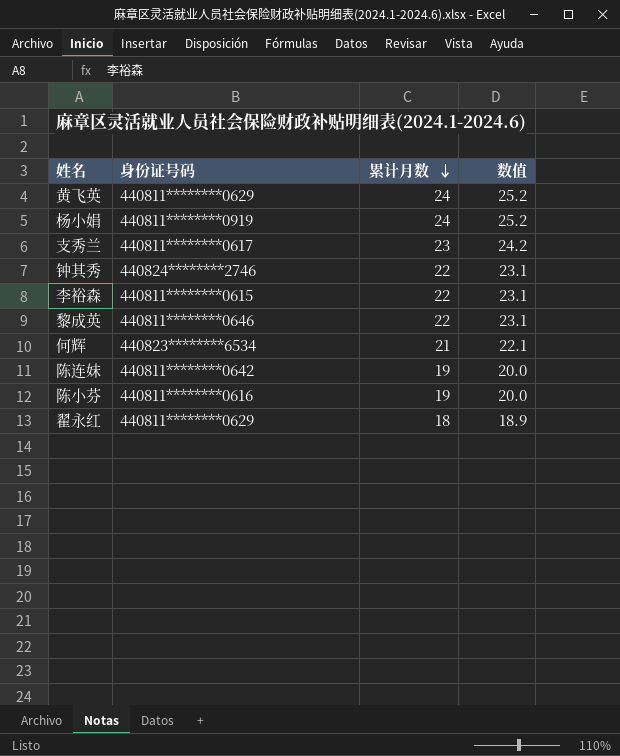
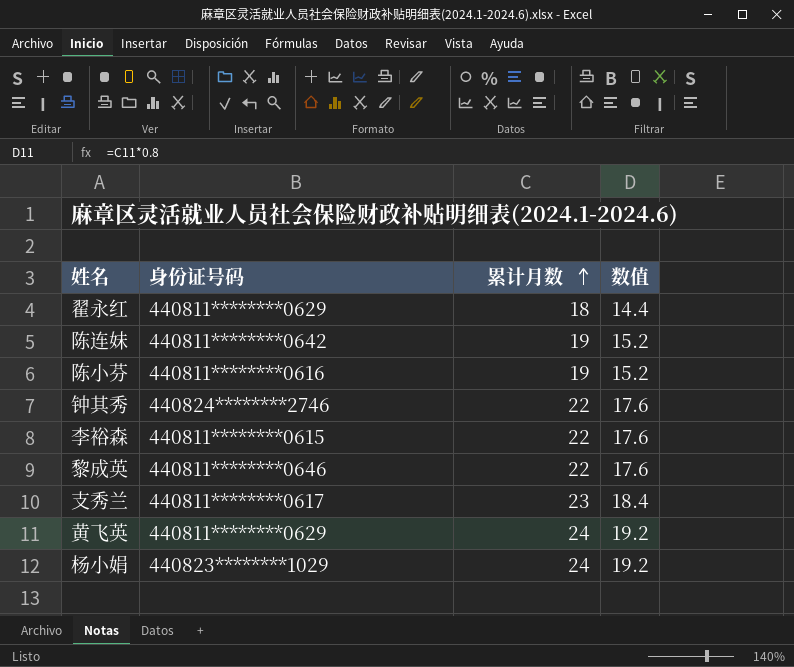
row order: 累计月数 descending -> 累计月数 ascending
column 数值 | formula: [累计月数] * 1.05 -> [累计月数] * 0.8
row 何辉: 440823********6534 | 21 | 22.1 -> none
杨小娟 | 身份证号码: 440811********0919 -> 440823********1029

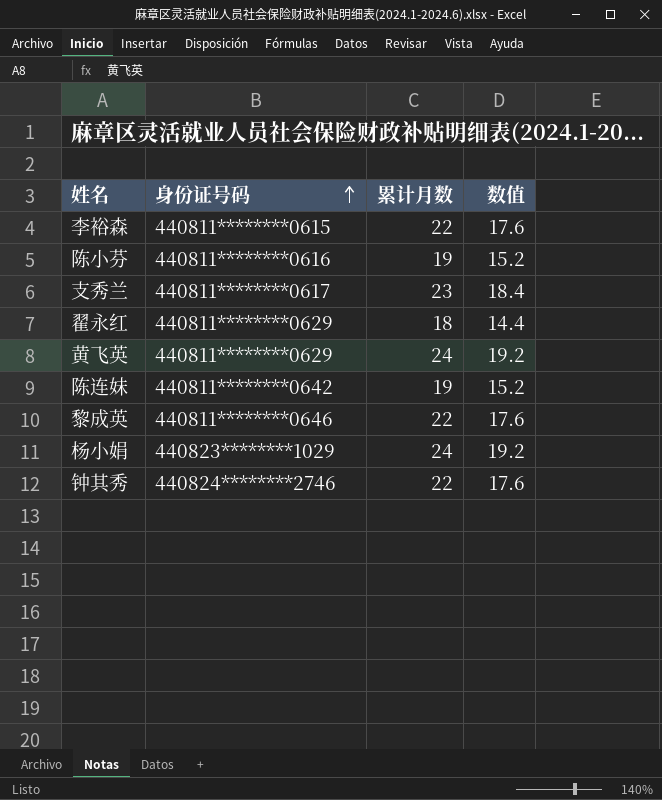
row order: 累计月数 ascending -> 身份证号码 ascending

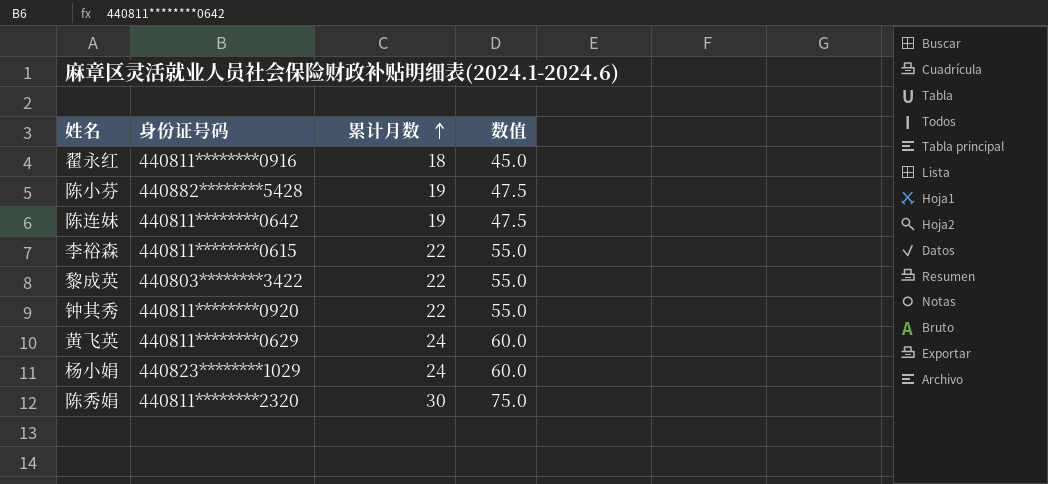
row order: 身份证号码 ascending -> 累计月数 ascending
column 数值 | formula: [累计月数] * 0.8 -> [累计月数] * 2.5
row 支秀兰: 440811********0617 | 23 | 18.4 -> none
翟永红 | 身份证号码: 440811********0629 -> 440811********0916
陈小芬 | 身份证号码: 440811********0616 -> 440882********5428
黎成英 | 身份证号码: 440811********0646 -> 440803********3422
钟其秀 | 身份证号码: 440824********2746 -> 440811********0920
row 陈秀娟: none -> 440811********2320 | 30 | 75.0

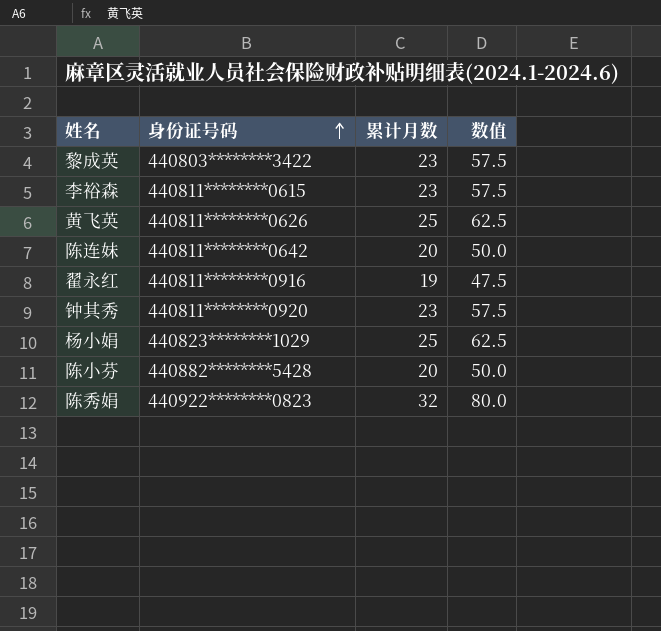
row order: 累计月数 ascending -> 身份证号码 ascending
黎成英 | 累计月数: 22 -> 23
黎成英 | 数值: 55.0 -> 57.5
李裕森 | 累计月数: 22 -> 23
李裕森 | 数值: 55.0 -> 57.5
黄飞英 | 身份证号码: 440811********0629 -> 440811********0626
黄飞英 | 累计月数: 24 -> 25
黄飞英 | 数值: 60.0 -> 62.5
陈连妹 | 累计月数: 19 -> 20
陈连妹 | 数值: 47.5 -> 50.0
翟永红 | 累计月数: 18 -> 19
翟永红 | 数值: 45.0 -> 47.5
钟其秀 | 累计月数: 22 -> 23
钟其秀 | 数值: 55.0 -> 57.5
杨小娟 | 累计月数: 24 -> 25
杨小娟 | 数值: 60.0 -> 62.5
陈小芬 | 累计月数: 19 -> 20
陈小芬 | 数值: 47.5 -> 50.0
陈秀娟 | 身份证号码: 440811********2320 -> 440922********0823
陈秀娟 | 累计月数: 30 -> 32
陈秀娟 | 数值: 75.0 -> 80.0

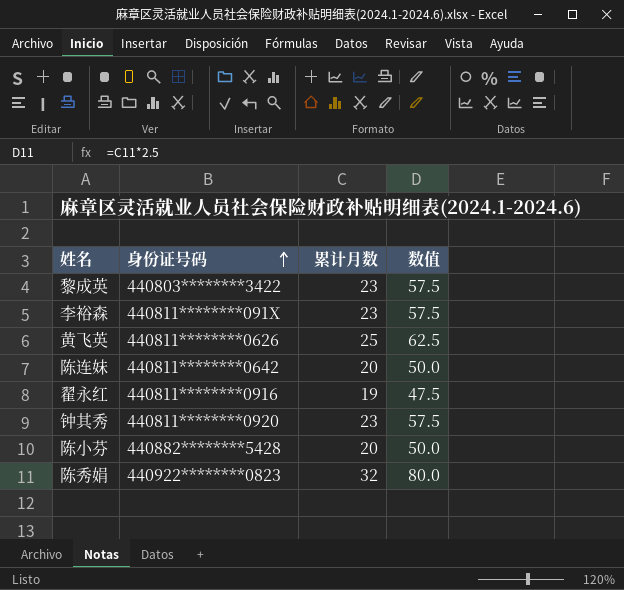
row 杨小娟: 440823********1029 | 25 | 62.5 -> none
李裕森 | 身份证号码: 440811********0615 -> 440811********091X

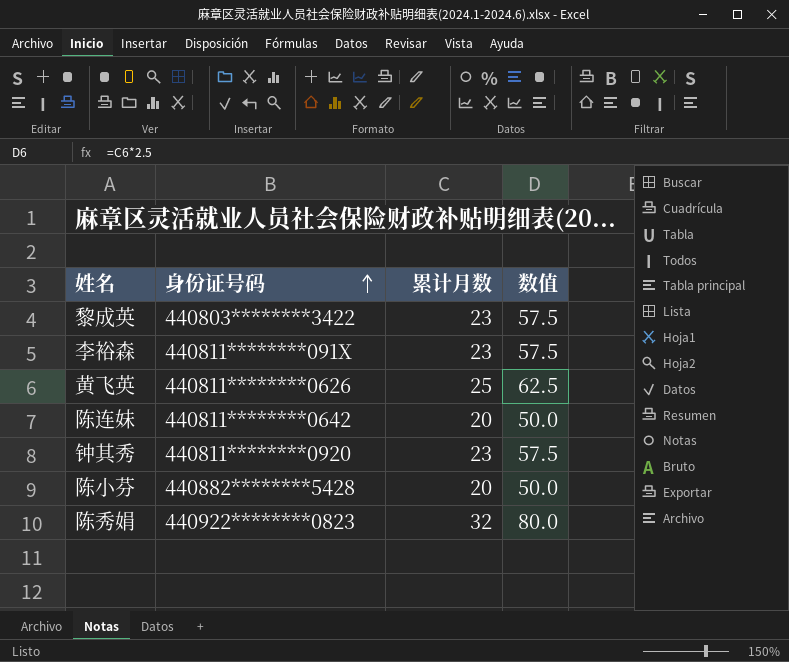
row 翟永红: 440811********0916 | 19 | 47.5 -> none

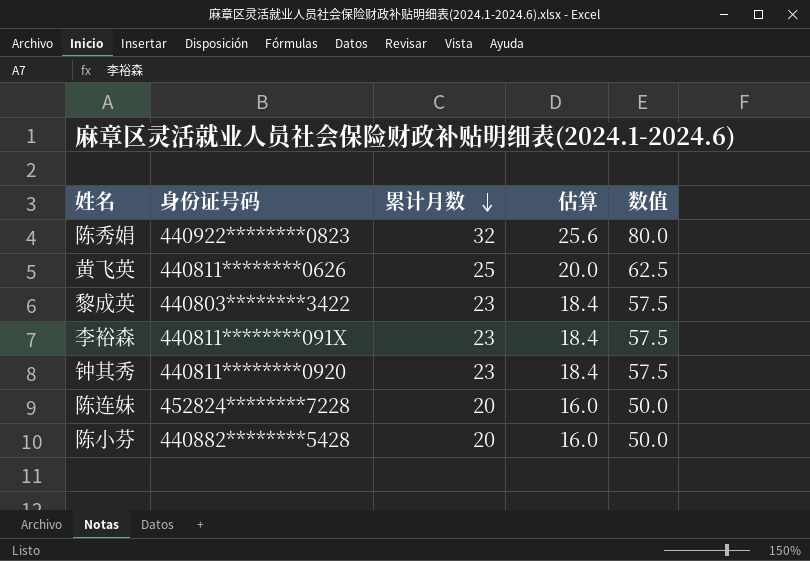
row order: 身份证号码 ascending -> 累计月数 descending
column 估算 | formula: none -> [累计月数] * 0.8
陈连妹 | 身份证号码: 440811********0642 -> 452824********7228

